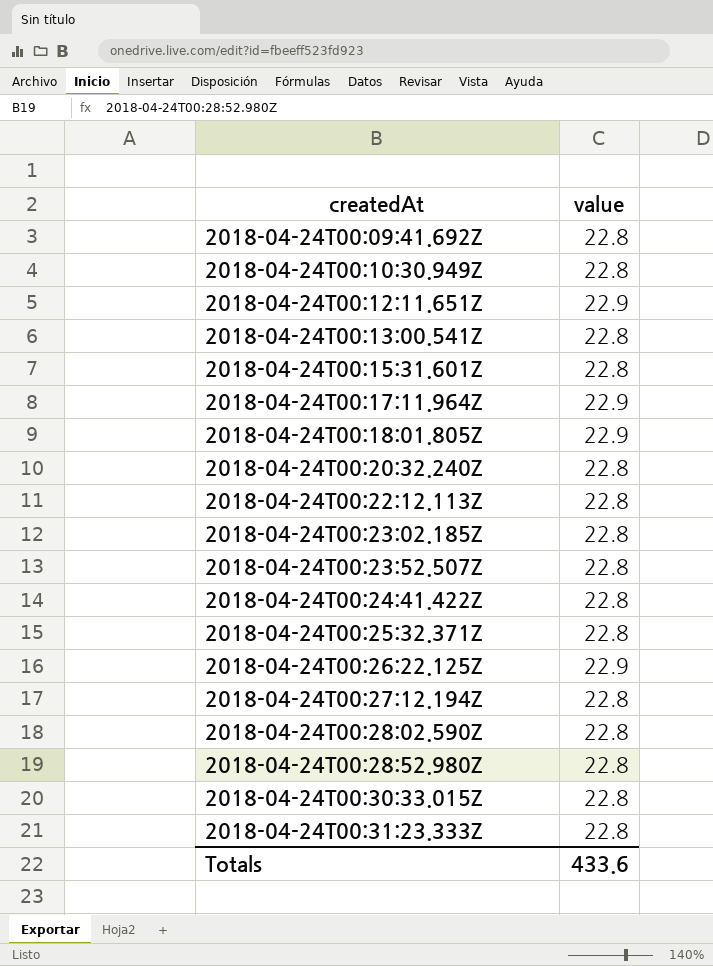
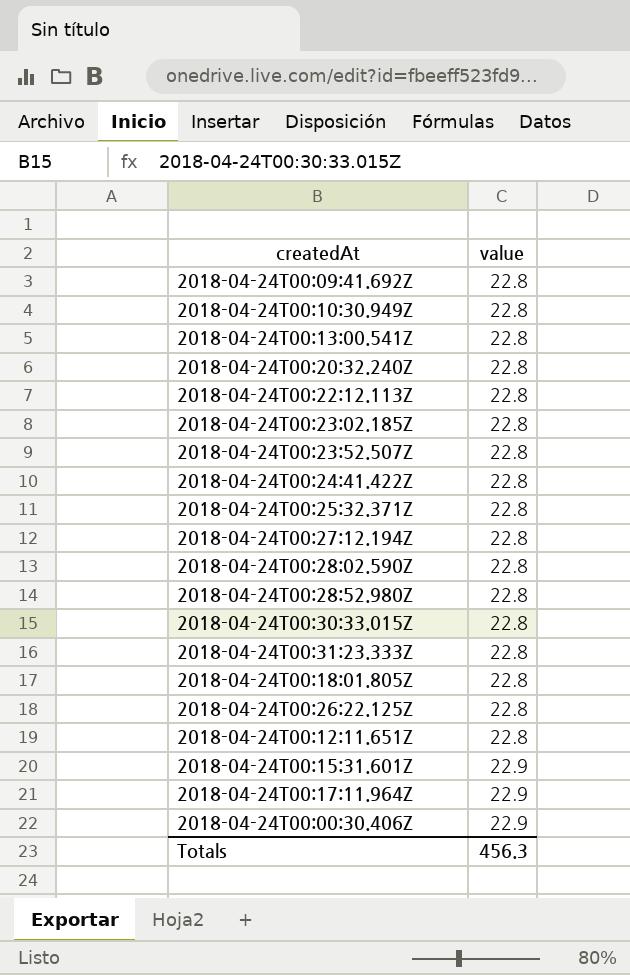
row order: createdAt ascending -> value ascending
2018-04-24T00:18:01.805Z | value: 22.9 -> 22.8
2018-04-24T00:26:22.125Z | value: 22.9 -> 22.8
2018-04-24T00:12:11.651Z | value: 22.9 -> 22.8
2018-04-24T00:15:31.601Z | value: 22.8 -> 22.9
row 2018-04-24T00:00:30.406Z: none -> 22.9
Totals | value: 433.6 -> 456.3

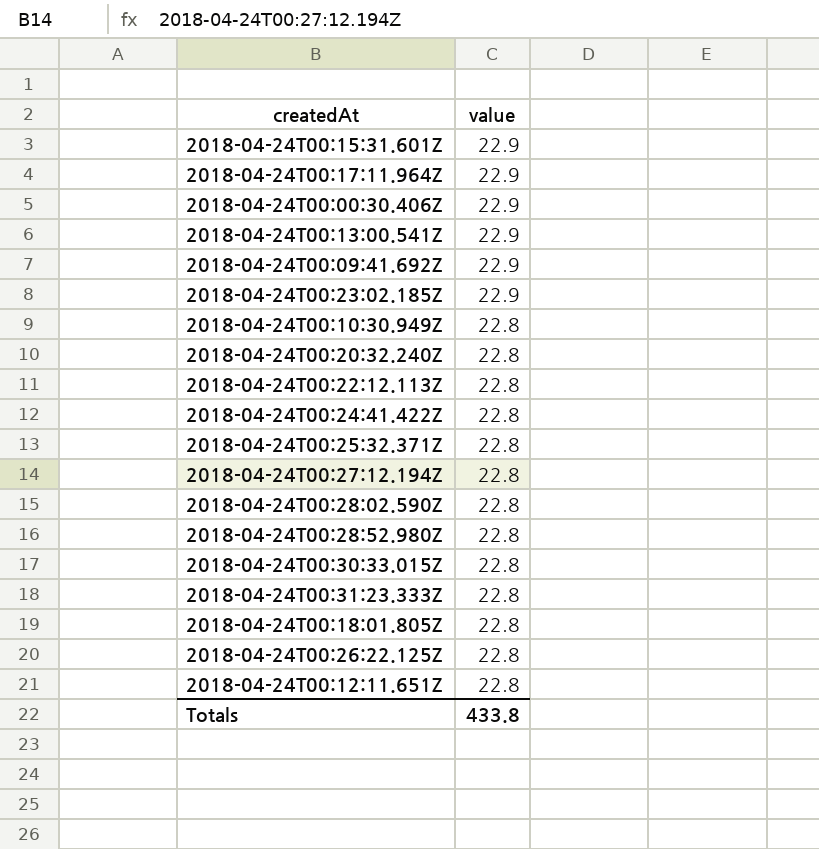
row order: value ascending -> value descending
row 2018-04-24T00:23:52.507Z: 22.8 -> none
2018-04-24T00:13:00.541Z | value: 22.8 -> 22.9
2018-04-24T00:09:41.692Z | value: 22.8 -> 22.9
2018-04-24T00:23:02.185Z | value: 22.8 -> 22.9
Totals | value: 456.3 -> 433.8

